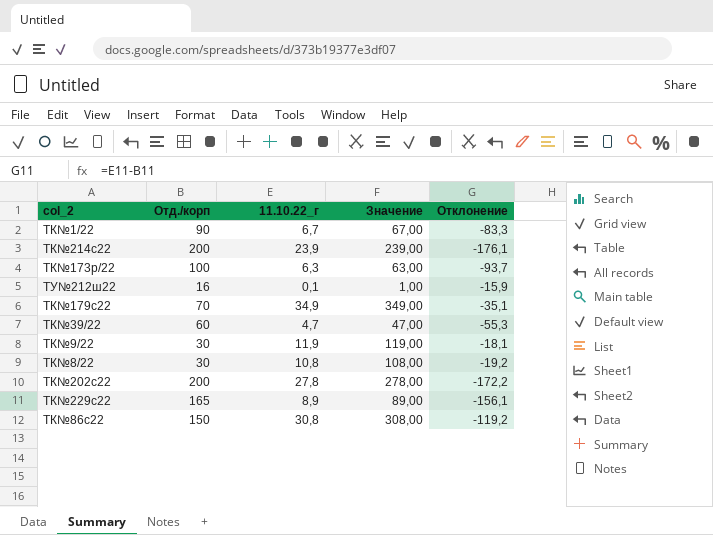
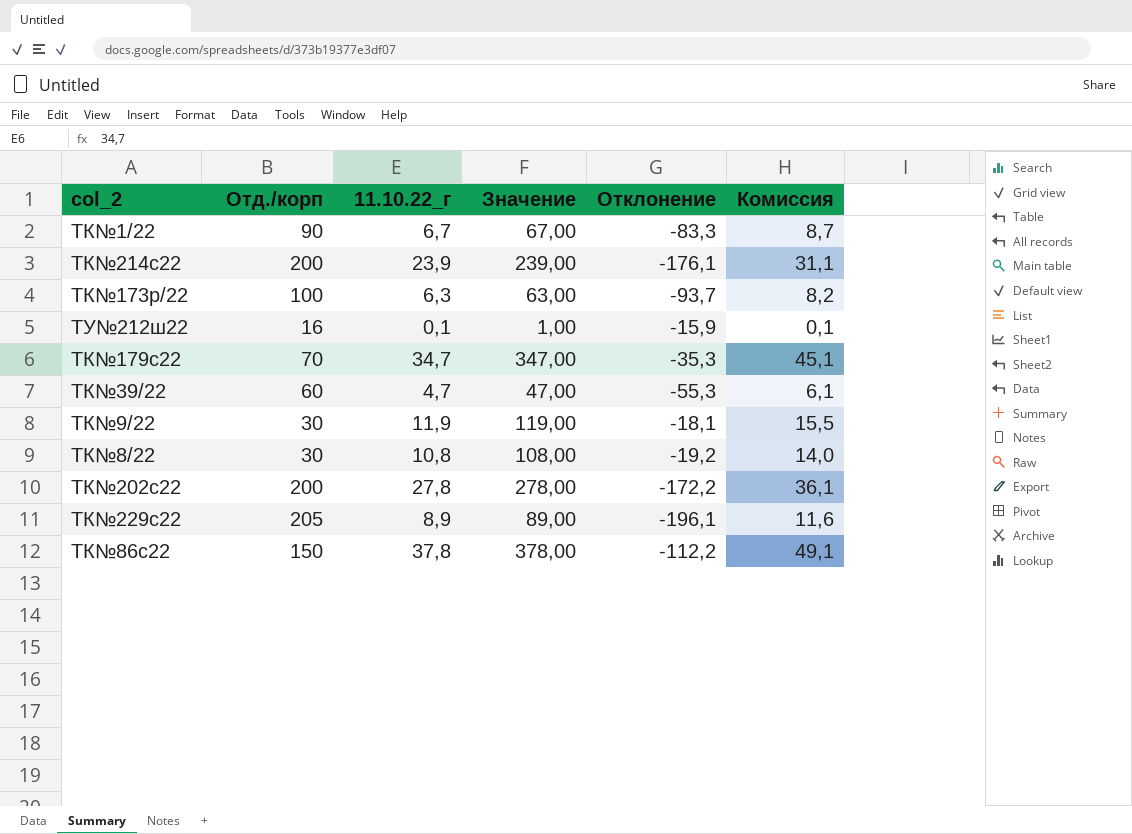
column Комиссия | formula: none -> [11.10.22_г] * 1,3
ТК№179с22 | 11.10.22_г: 34,9 -> 34,7
ТК№179с22 | Значение: 349,00 -> 347,00
ТК№179с22 | Отклонение: -35,1 -> -35,3
ТК№229с22 | Отд./корп: 165 -> 205
ТК№229с22 | Отклонение: -156,1 -> -196,1
ТК№86с22 | 11.10.22_г: 30,8 -> 37,8
ТК№86с22 | Значение: 308,00 -> 378,00
ТК№86с22 | Отклонение: -119,2 -> -112,2

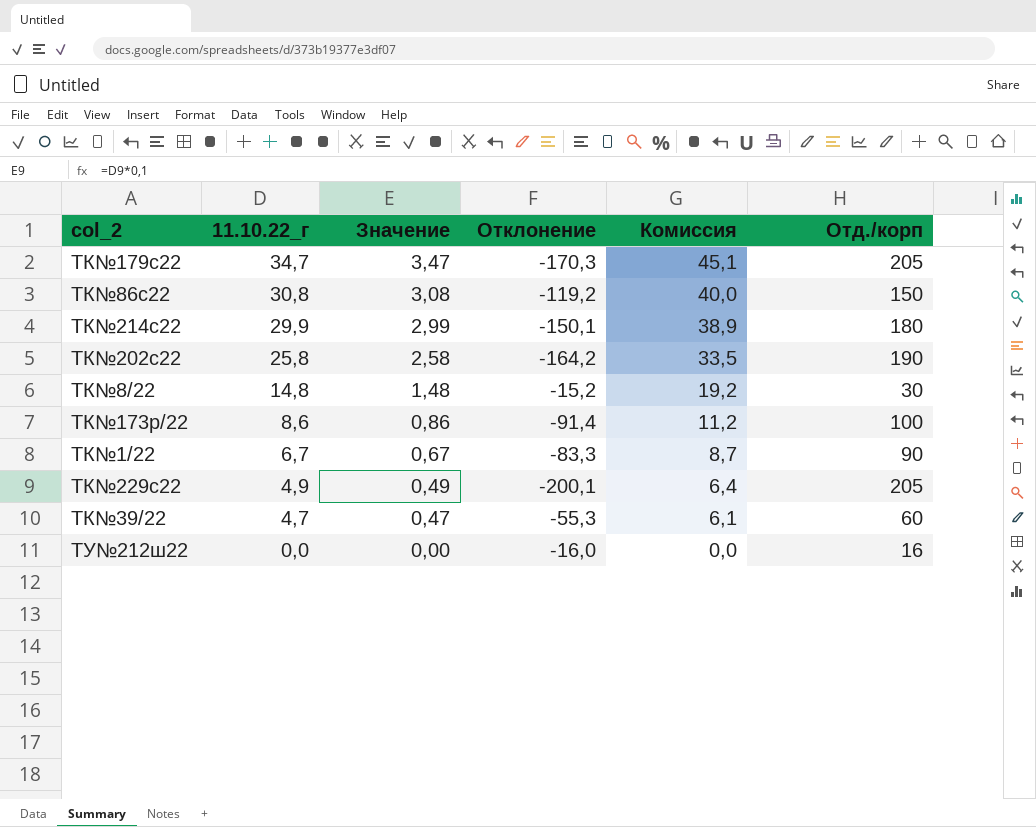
row order: none -> 11.10.22_г descending
column Значение | formula: [11.10.22_г] * 10 -> [11.10.22_г] * 0,1
column Отд./корп | position: 2 -> 6
row ТК№9/22: 30 | 11,9 | 119,00 | -18,1 | 15,5 -> none
ТК№179с22 | Отклонение: -35,3 -> -170,3
ТК№179с22 | Отд./корп: 70 -> 205
ТК№86с22 | 11.10.22_г: 37,8 -> 30,8
ТК№86с22 | Отклонение: -112,2 -> -119,2
ТК№86с22 | Комиссия: 49,1 -> 40,0
ТК№214с22 | 11.10.22_г: 23,9 -> 29,9
ТК№214с22 | Отклонение: -176,1 -> -150,1
ТК№214с22 | Комиссия: 31,1 -> 38,9
ТК№214с22 | Отд./корп: 200 -> 180
ТК№202с22 | 11.10.22_г: 27,8 -> 25,8
ТК№202с22 | Отклонение: -172,2 -> -164,2
ТК№202с22 | Комиссия: 36,1 -> 33,5
ТК№202с22 | Отд./корп: 200 -> 190
ТК№8/22 | 11.10.22_г: 10,8 -> 14,8
ТК№8/22 | Отклонение: -19,2 -> -15,2
ТК№8/22 | Комиссия: 14,0 -> 19,2
ТК№173р/22 | 11.10.22_г: 6,3 -> 8,6
ТК№173р/22 | Отклонение: -93,7 -> -91,4
ТК№173р/22 | Комиссия: 8,2 -> 11,2
ТК№229с22 | 11.10.22_г: 8,9 -> 4,9
ТК№229с22 | Отклонение: -196,1 -> -200,1
ТК№229с22 | Комиссия: 11,6 -> 6,4
ТУ№212ш22 | 11.10.22_г: 0,1 -> 0,0
ТУ№212ш22 | Отклонение: -15,9 -> -16,0
ТУ№212ш22 | Комиссия: 0,1 -> 0,0

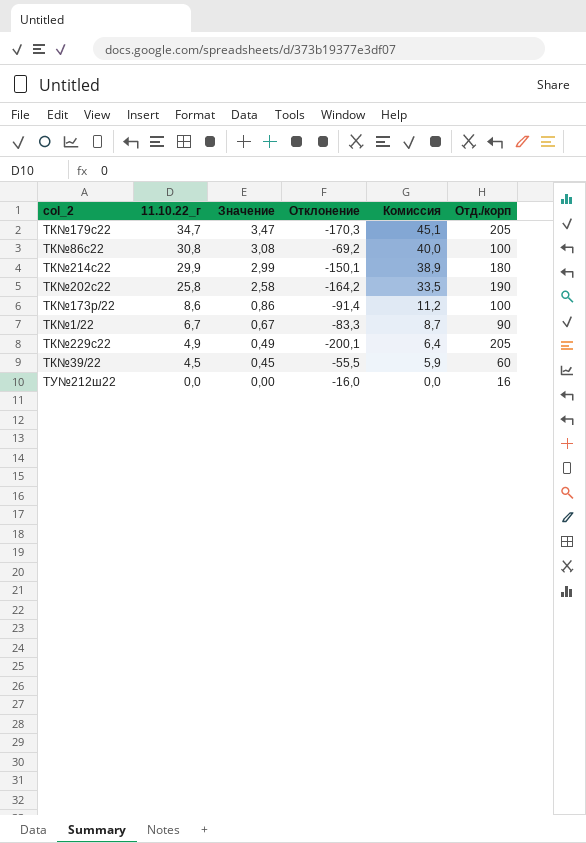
row ТК№8/22: 14,8 | 1,48 | -15,2 | 19,2 | 30 -> none
ТК№86с22 | Отклонение: -119,2 -> -69,2
ТК№86с22 | Отд./корп: 150 -> 100
ТК№39/22 | 11.10.22_г: 4,7 -> 4,5
ТК№39/22 | Значение: 0,47 -> 0,45
ТК№39/22 | Отклонение: -55,3 -> -55,5
ТК№39/22 | Комиссия: 6,1 -> 5,9

